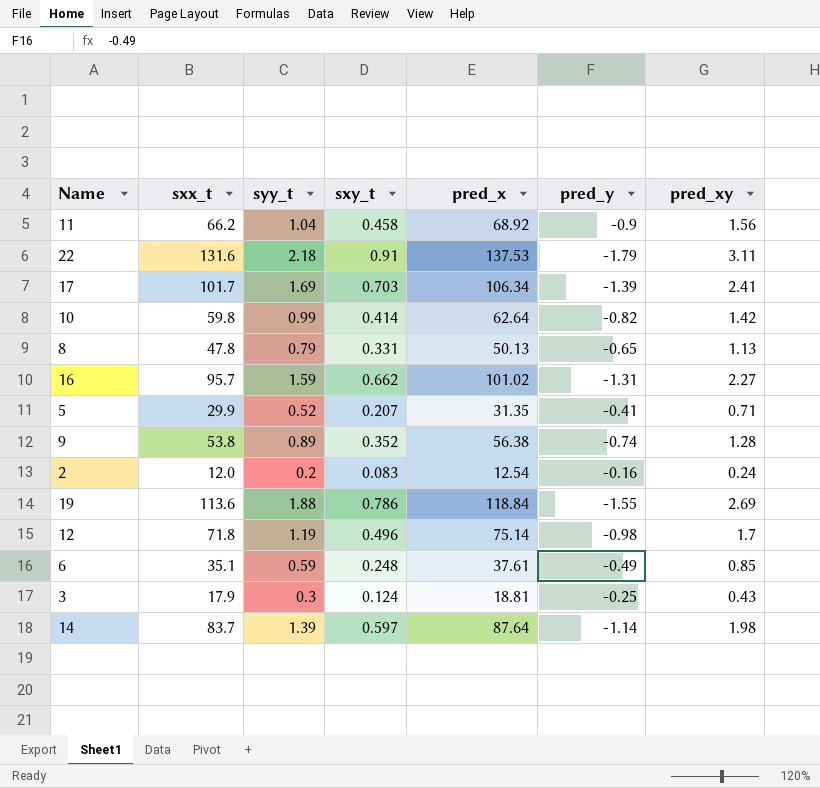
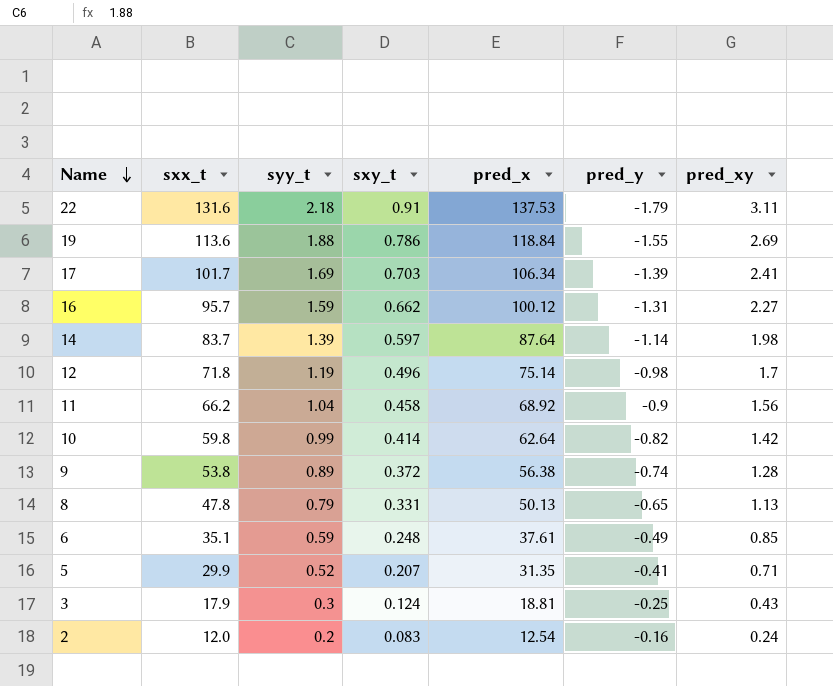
row order: none -> Name descending
16 | pred_x: 101.02 -> 100.12
9 | sxy_t: 0.352 -> 0.372

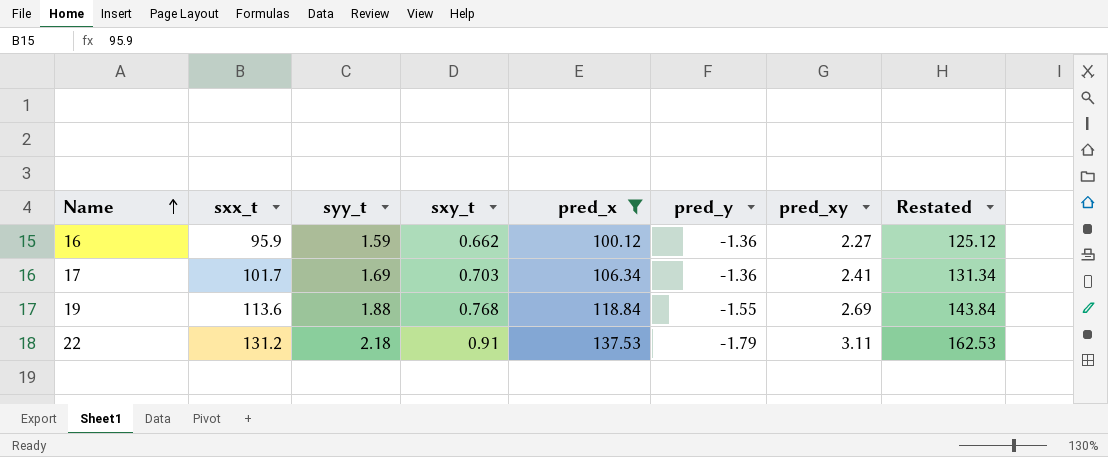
filter: none -> pred_x >= 100.12
row order: Name descending -> Name ascending
column Restated | formula: none -> [pred_x] + 25
16 | sxx_t: 95.7 -> 95.9
16 | pred_y: -1.31 -> -1.36
17 | pred_y: -1.39 -> -1.36
19 | sxy_t: 0.786 -> 0.768
22 | sxx_t: 131.6 -> 131.2

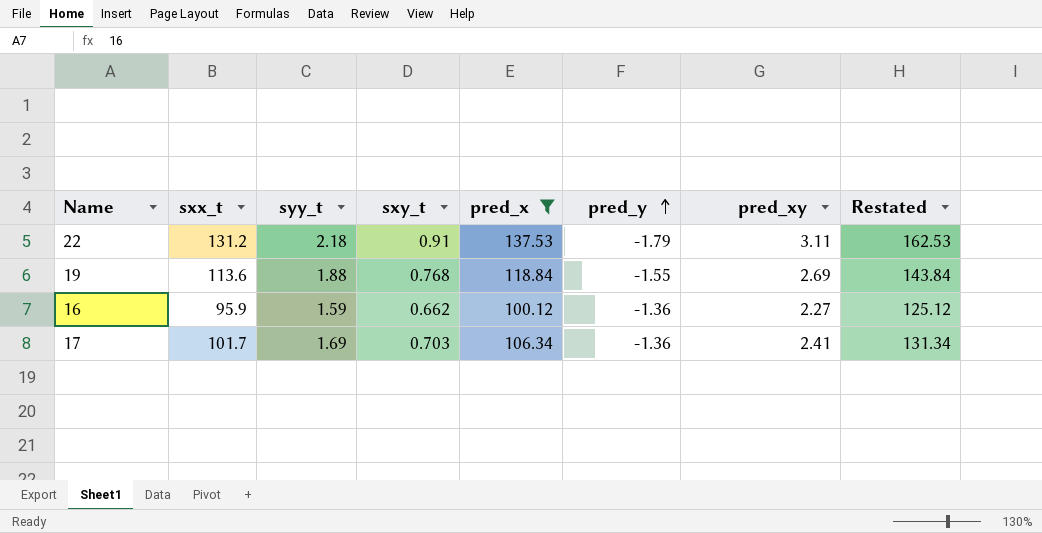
row order: Name ascending -> pred_y ascending

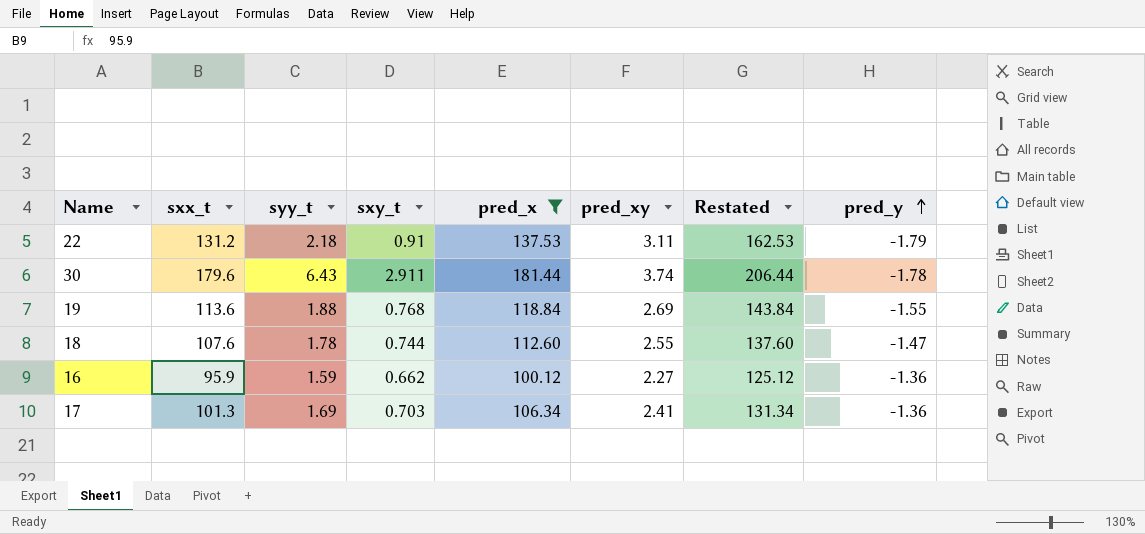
column pred_y | position: 6 -> 8
row 30: none -> 179.6 | 6.43 | 2.911 | 181.44 | 3.74 | 206.44 | -1.78
row 18: none -> 107.6 | 1.78 | 0.744 | 112.60 | 2.55 | 137.60 | -1.47
17 | sxx_t: 101.7 -> 101.3

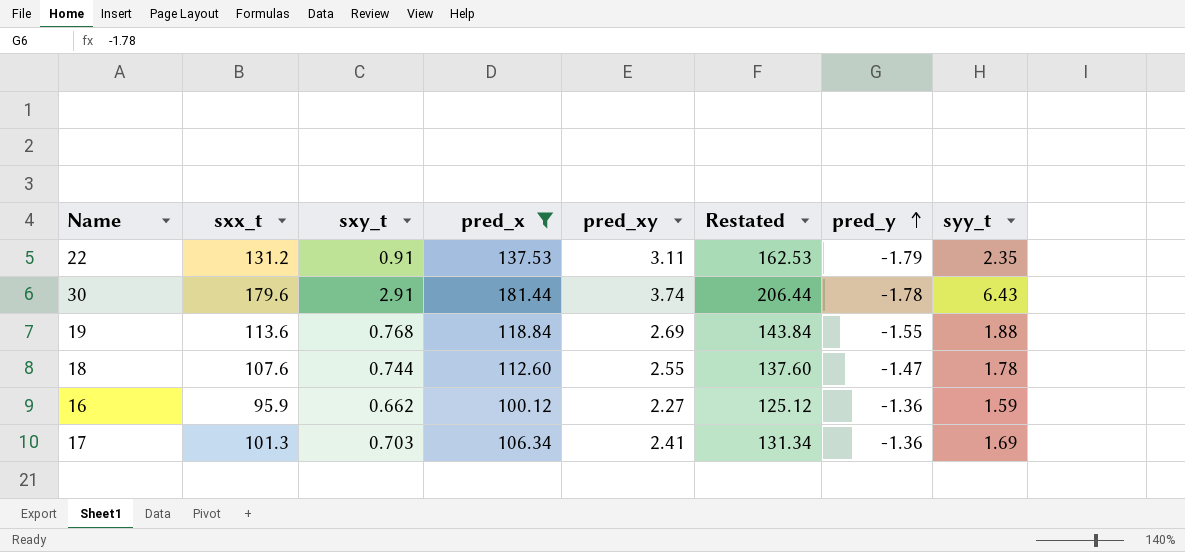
column syy_t | position: 3 -> 8
22 | syy_t: 2.18 -> 2.35
30 | sxy_t: 2.911 -> 2.91

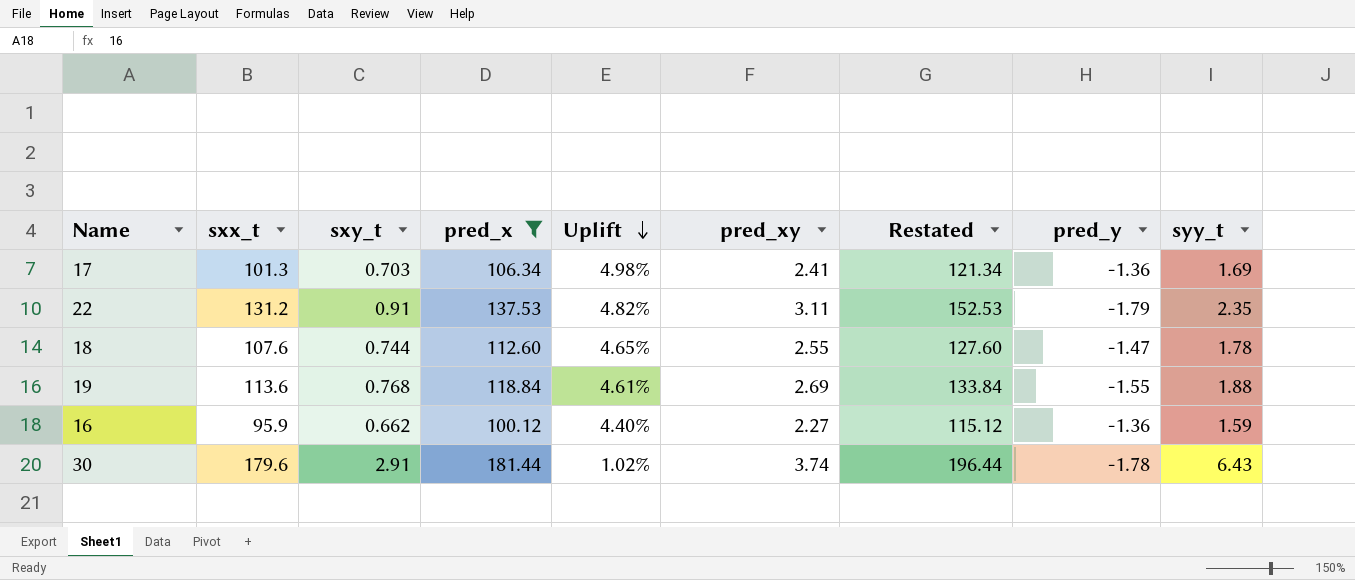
row order: pred_y ascending -> Uplift descending
column Uplift | formula: none -> ([pred_x] - [sxx_t]) / [sxx_t]
column Restated | formula: [pred_x] + 25 -> [pred_x] + 15

